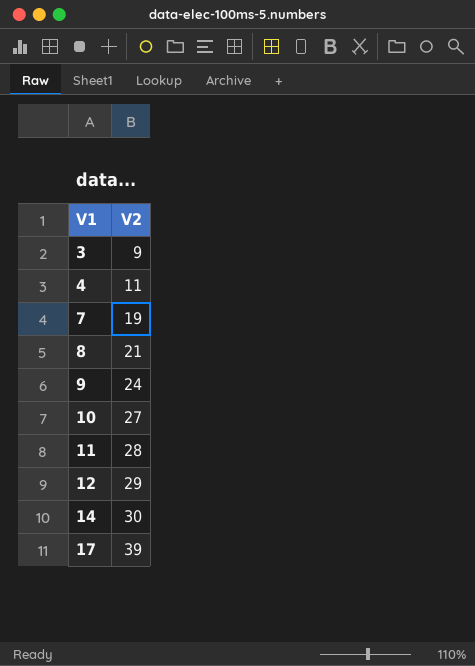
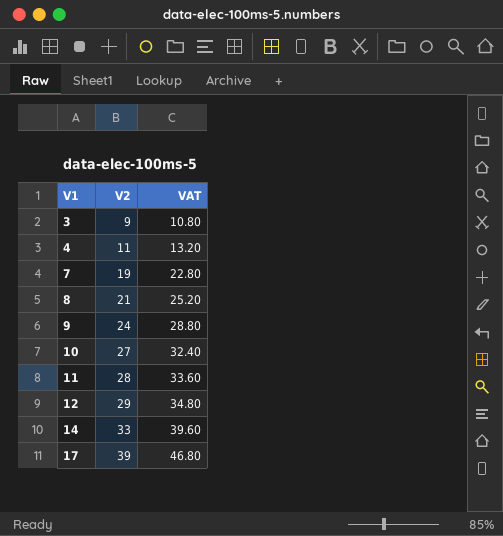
column VAT | formula: none -> [V2] * 1.2
14 | V2: 30 -> 33

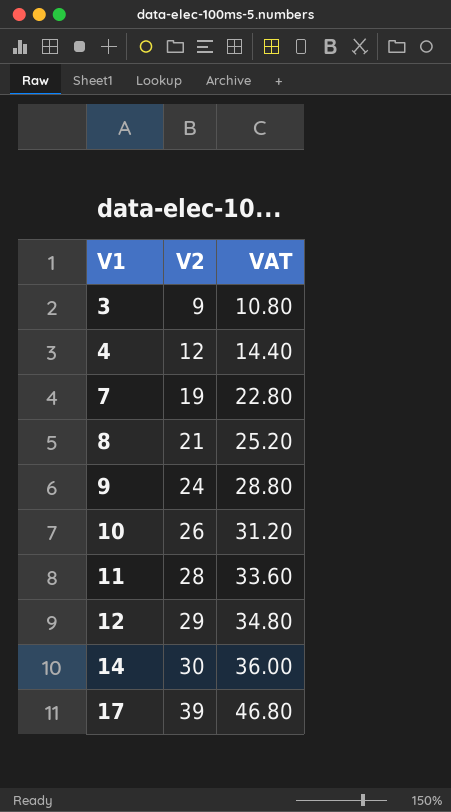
4 | V2: 11 -> 12
4 | VAT: 13.20 -> 14.40
10 | V2: 27 -> 26
10 | VAT: 32.40 -> 31.20
14 | V2: 33 -> 30
14 | VAT: 39.60 -> 36.00

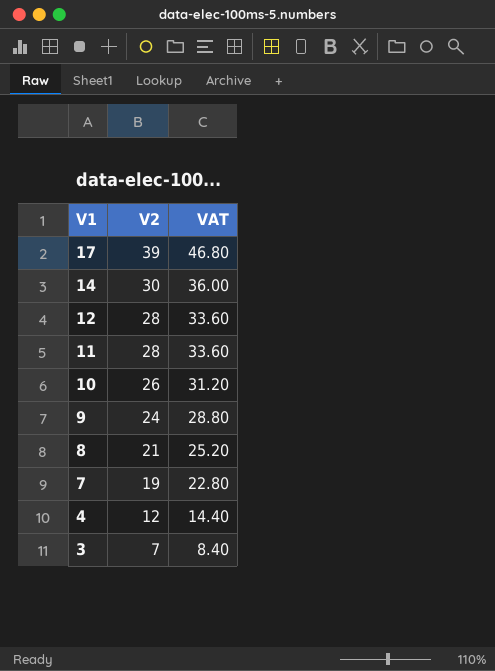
row order: V1 ascending -> V1 descending
12 | V2: 29 -> 28
12 | VAT: 34.80 -> 33.60
3 | V2: 9 -> 7
3 | VAT: 10.80 -> 8.40

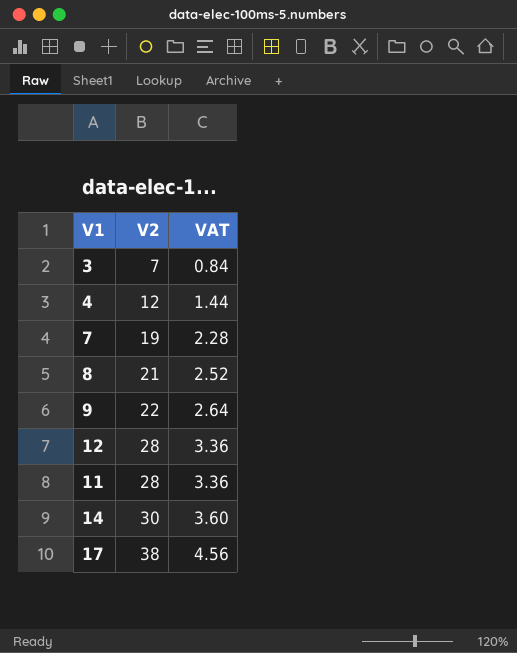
row order: V1 descending -> V2 ascending
column VAT | formula: [V2] * 1.2 -> [V2] * 0.12
row 10: 26 | 31.20 -> none
9 | V2: 24 -> 22
17 | V2: 39 -> 38

